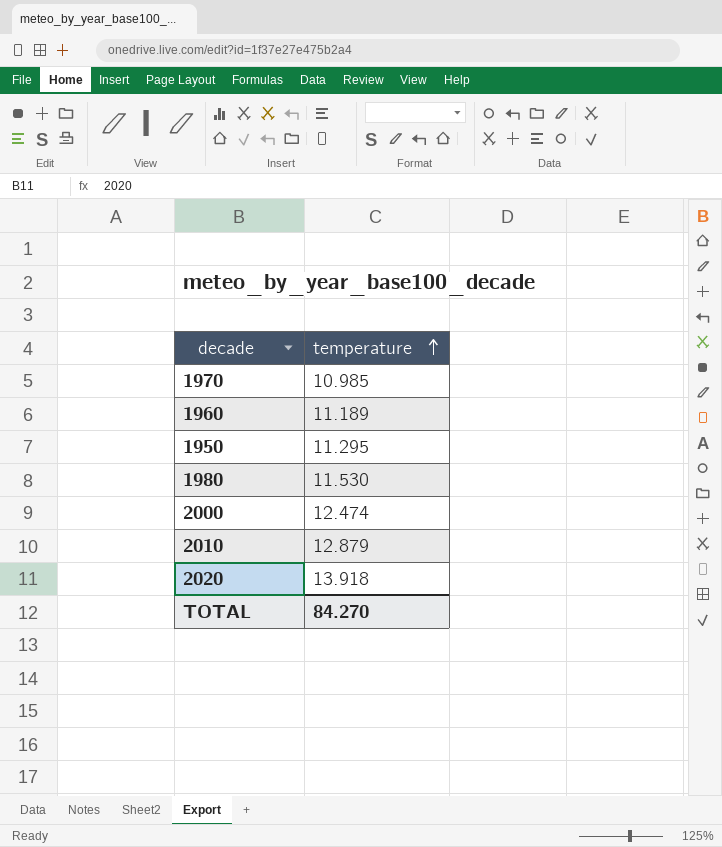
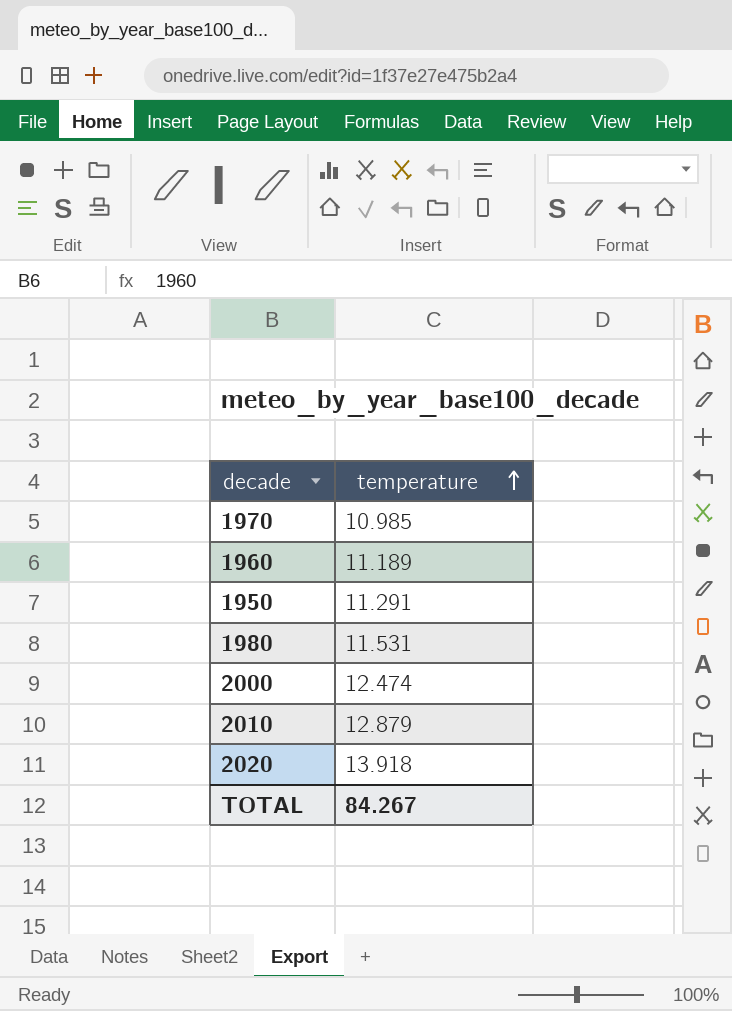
1950 | temperature: 11.295 -> 11.291
1980 | temperature: 11.530 -> 11.531
TOTAL | temperature: 84.270 -> 84.267

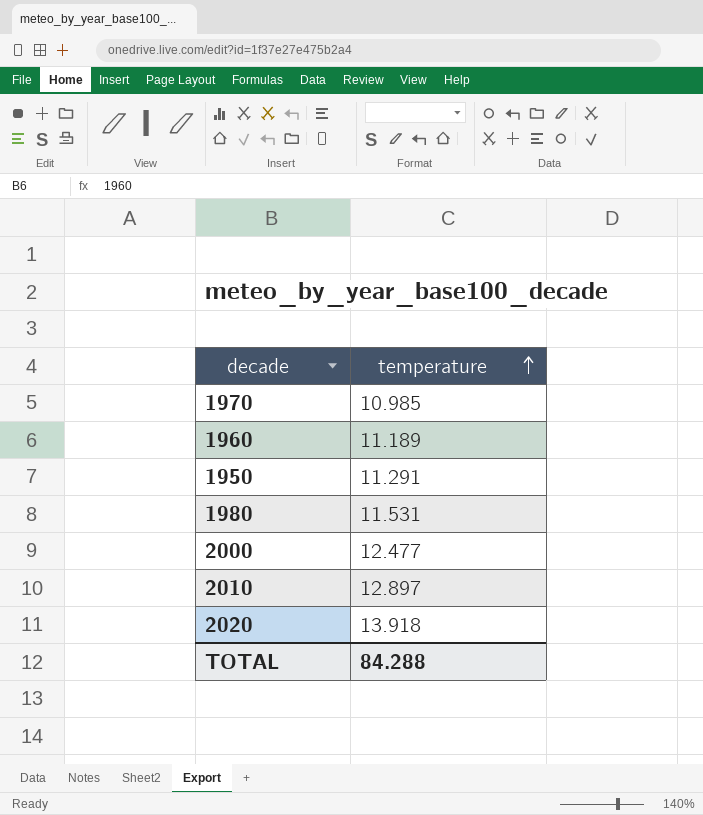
2000 | temperature: 12.474 -> 12.477
2010 | temperature: 12.879 -> 12.897
TOTAL | temperature: 84.267 -> 84.288

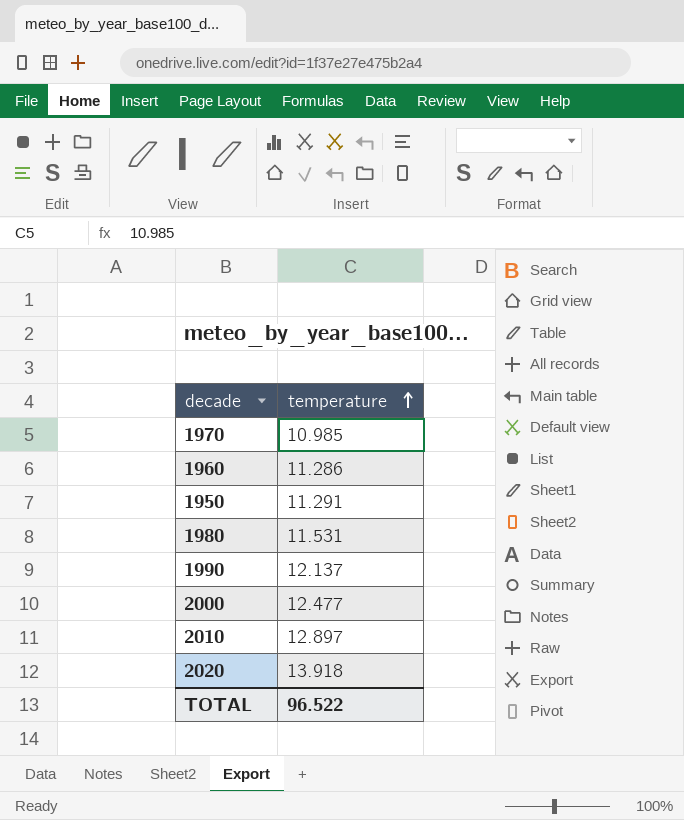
1960 | temperature: 11.189 -> 11.286
row 1990: none -> 12.137
TOTAL | temperature: 84.288 -> 96.522

